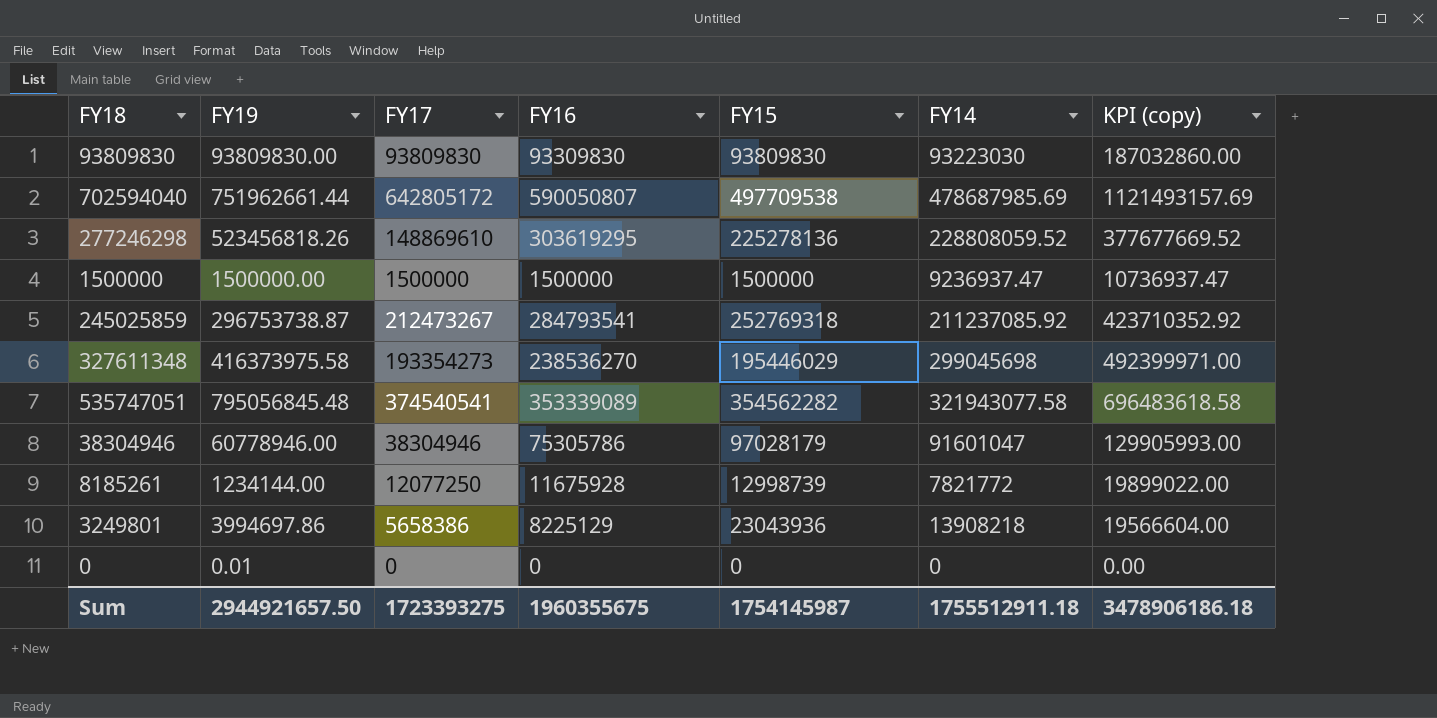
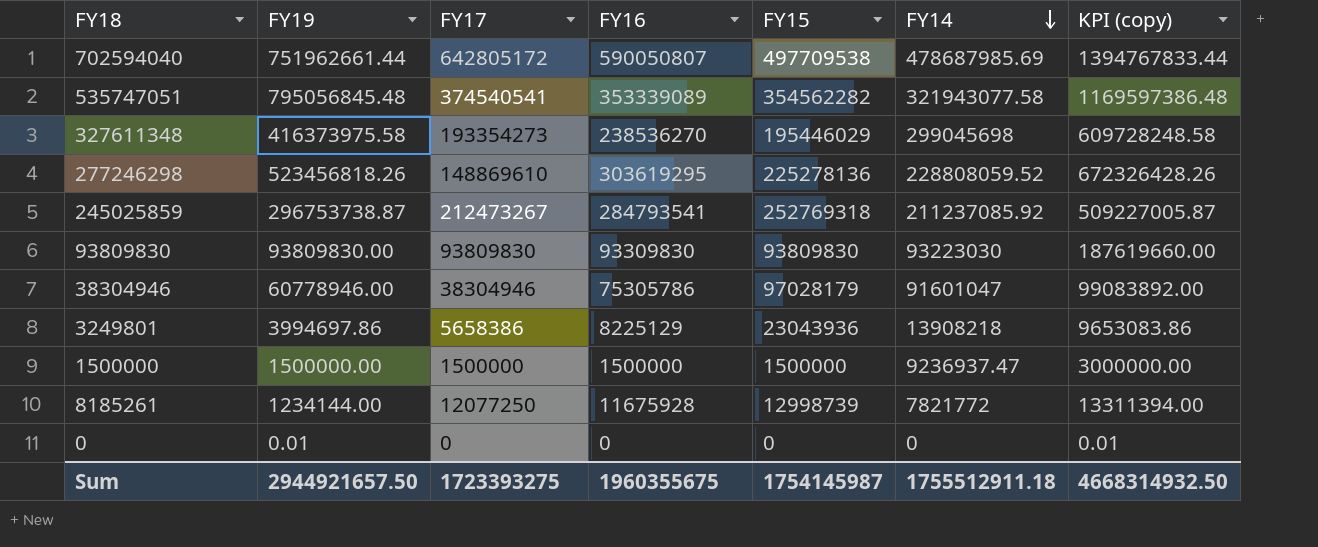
row order: none -> FY14 descending
column KPI (copy) | formula: [FY17] + [FY14] -> [FY19] + [FY17]
Sum | KPI (copy): 3478906186.18 -> 4668314932.50

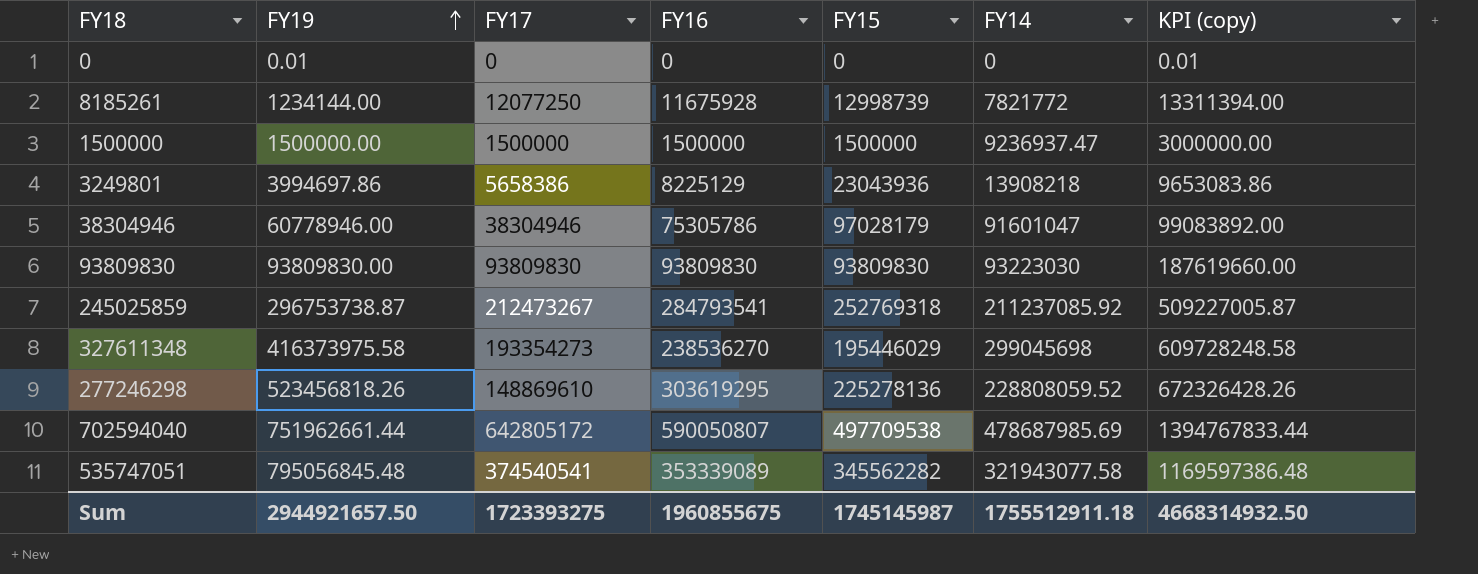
row order: FY14 descending -> FY19 ascending
93809830 | FY16: 93309830 -> 93809830
535747051 | FY15: 354562282 -> 345562282
Sum | FY16: 1960355675 -> 1960855675
Sum | FY15: 1754145987 -> 1745145987

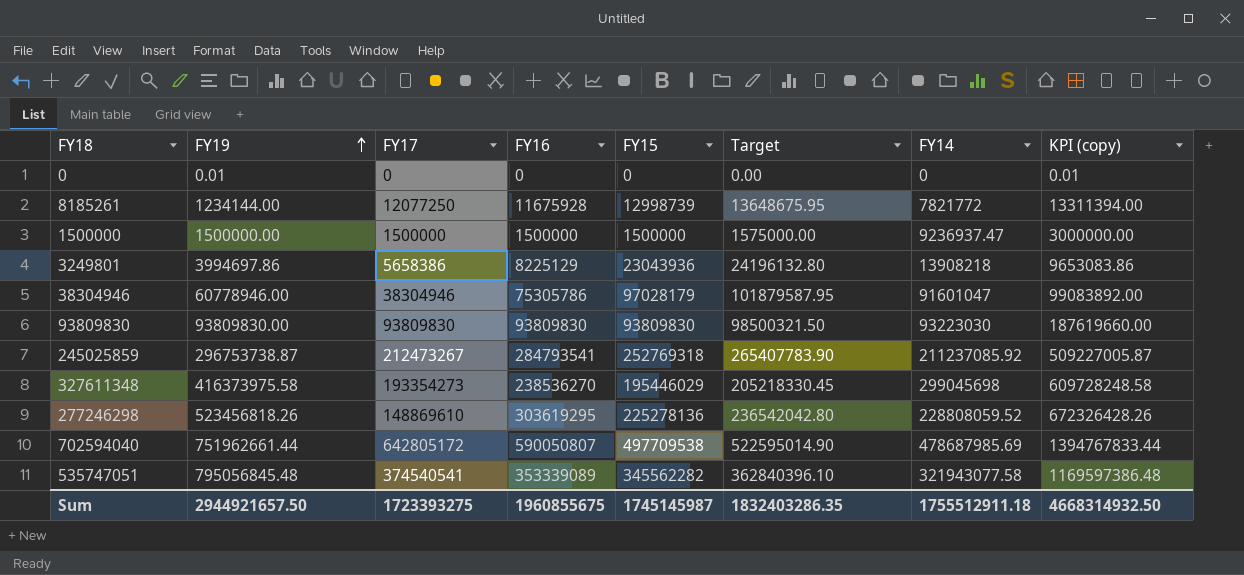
column Target | formula: none -> [FY15] * 1.05

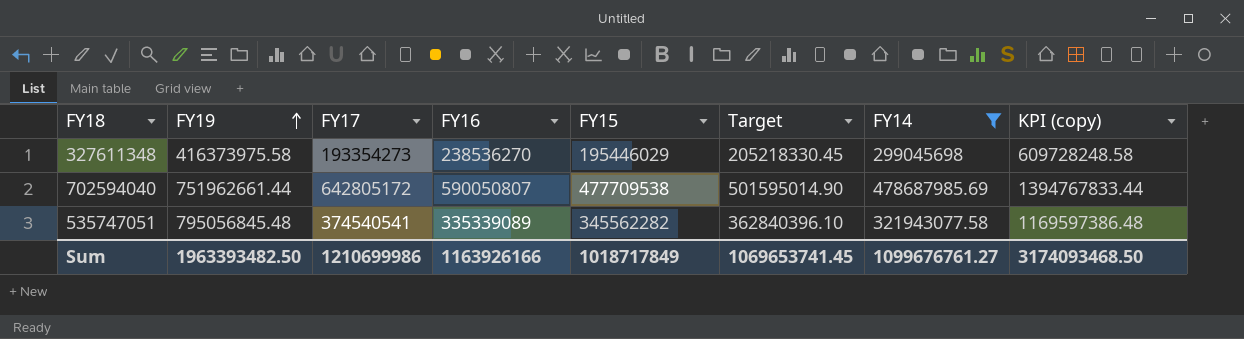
filter: none -> FY14 >= 299045698
702594040 | FY15: 497709538 -> 477709538
702594040 | Target: 522595014.90 -> 501595014.90
535747051 | FY16: 353339089 -> 335339089
Sum | FY19: 2944921657.50 -> 1963393482.50
Sum | FY17: 1723393275 -> 1210699986
Sum | FY16: 1960855675 -> 1163926166
Sum | FY15: 1745145987 -> 1018717849
Sum | Target: 1832403286.35 -> 1069653741.45
Sum | FY14: 1755512911.18 -> 1099676761.27
Sum | KPI (copy): 4668314932.50 -> 3174093468.50

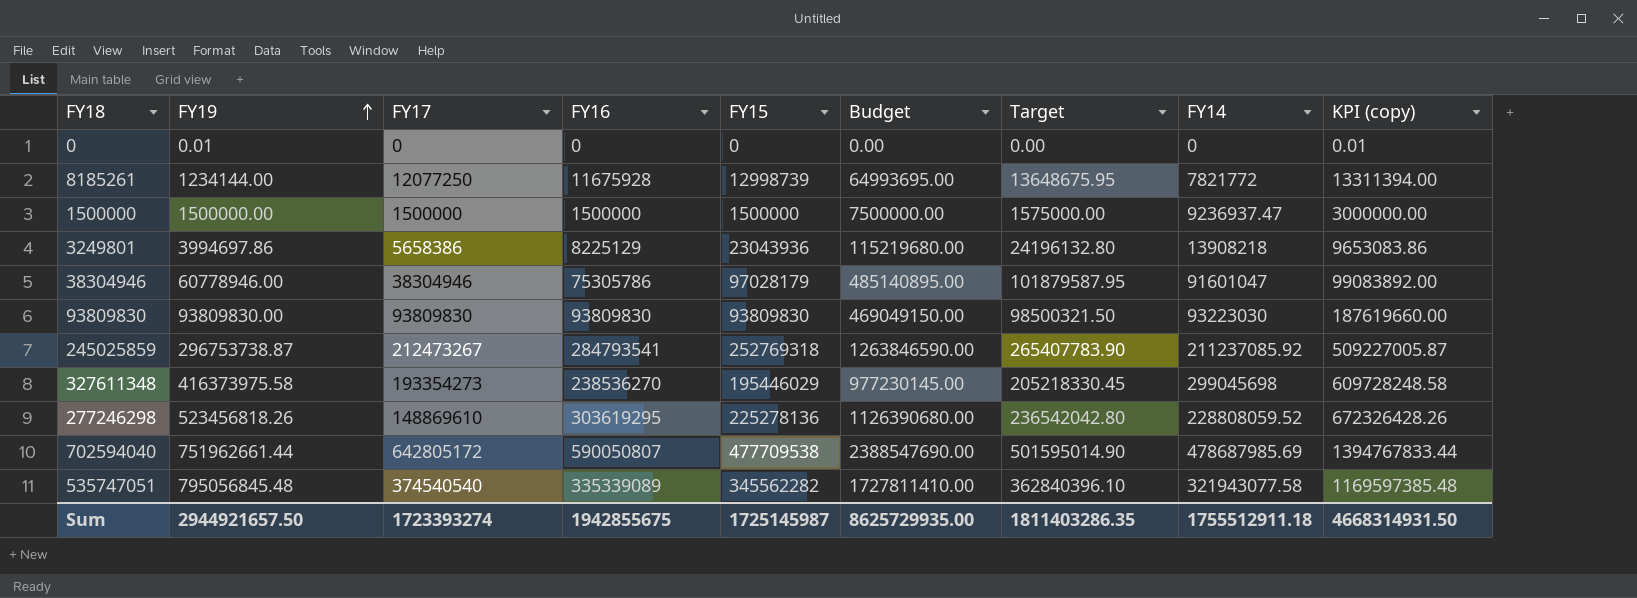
filter: FY14 >= 299045698 -> none
column Budget | formula: none -> [FY15] * 5
535747051 | FY17: 374540541 -> 374540540
535747051 | KPI (copy): 1169597386.48 -> 1169597385.48
Sum | FY19: 1963393482.50 -> 2944921657.50
Sum | FY17: 1210699986 -> 1723393274
Sum | FY16: 1163926166 -> 1942855675
Sum | FY15: 1018717849 -> 1725145987
Sum | Target: 1069653741.45 -> 1811403286.35
Sum | FY14: 1099676761.27 -> 1755512911.18
Sum | KPI (copy): 3174093468.50 -> 4668314931.50

